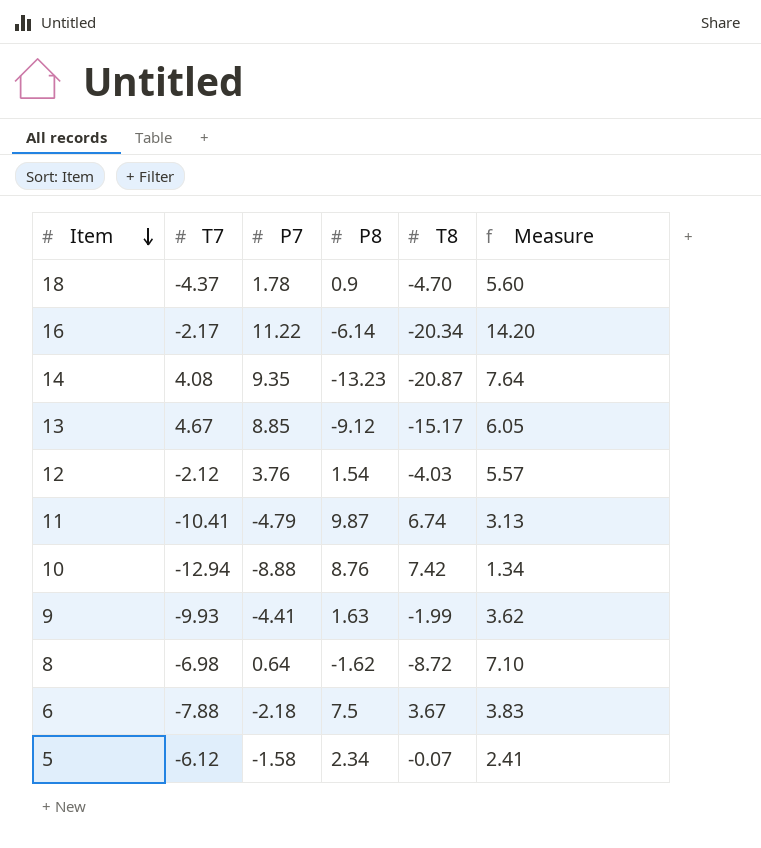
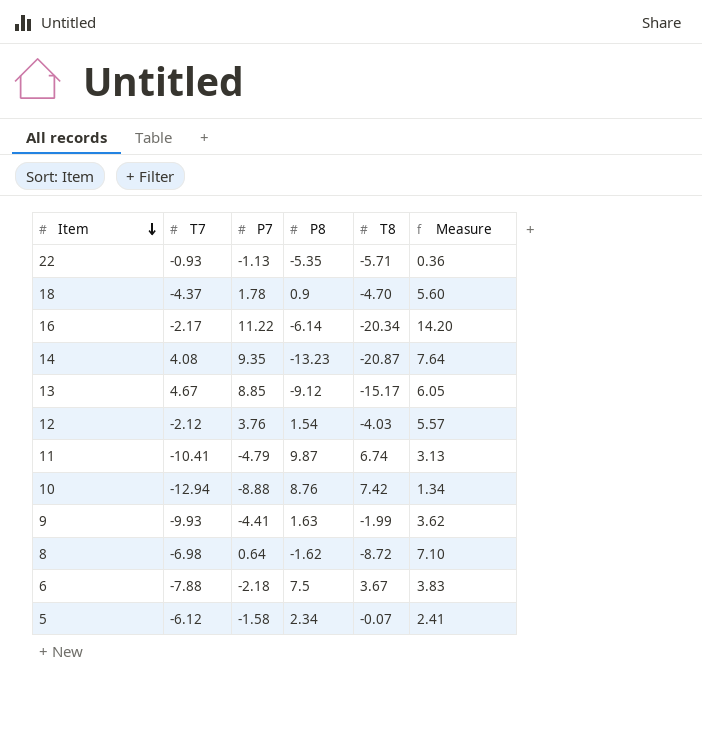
row 22: none -> -0.93 | -1.13 | -5.35 | -5.71 | 0.36

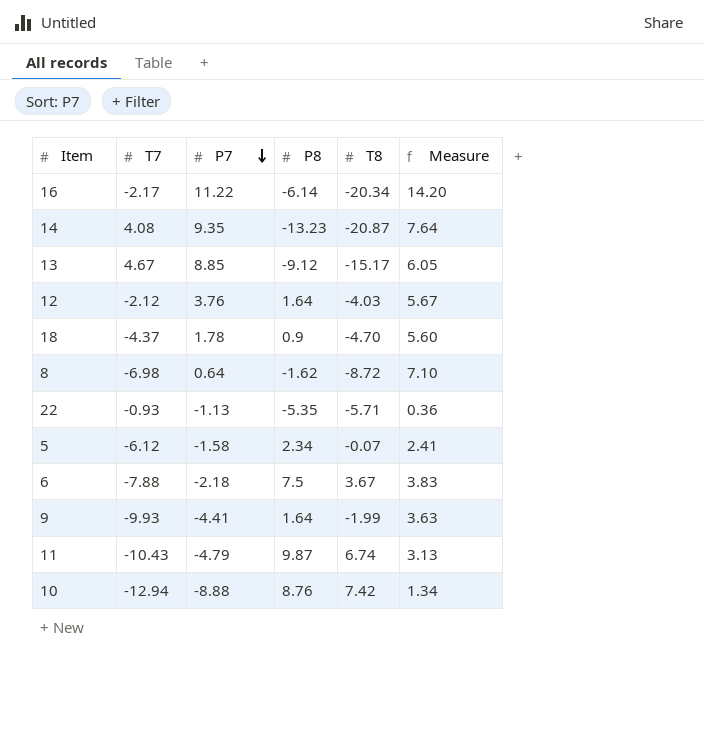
row order: Item descending -> P7 descending
12 | P8: 1.54 -> 1.64
12 | Measure: 5.57 -> 5.67
9 | P8: 1.63 -> 1.64
9 | Measure: 3.62 -> 3.63
11 | T7: -10.41 -> -10.43

